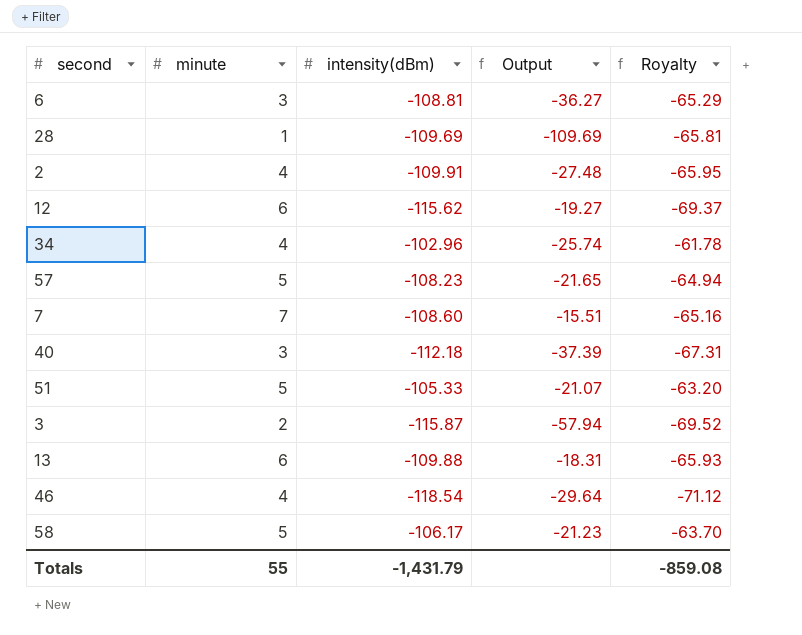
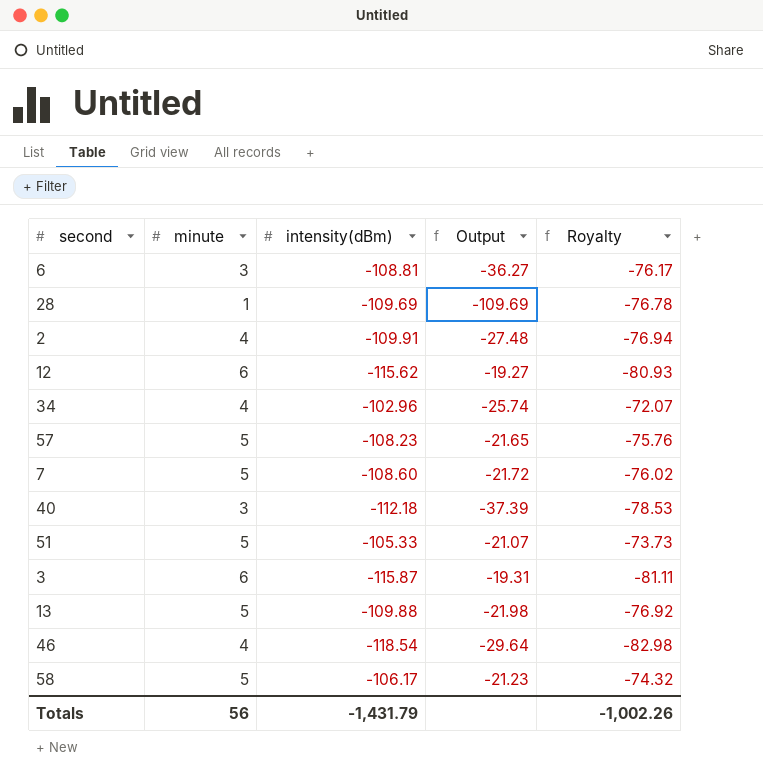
column Royalty | formula: [intensity(dBm)] * 0.6 -> [intensity(dBm)] * 0.7
7 | minute: 7 -> 5
7 | Output: -15.51 -> -21.72
3 | minute: 2 -> 6
3 | Output: -57.94 -> -19.31
13 | minute: 6 -> 5
13 | Output: -18.31 -> -21.98
Totals | minute: 55 -> 56
Totals | Royalty: -859.08 -> -1,002.26

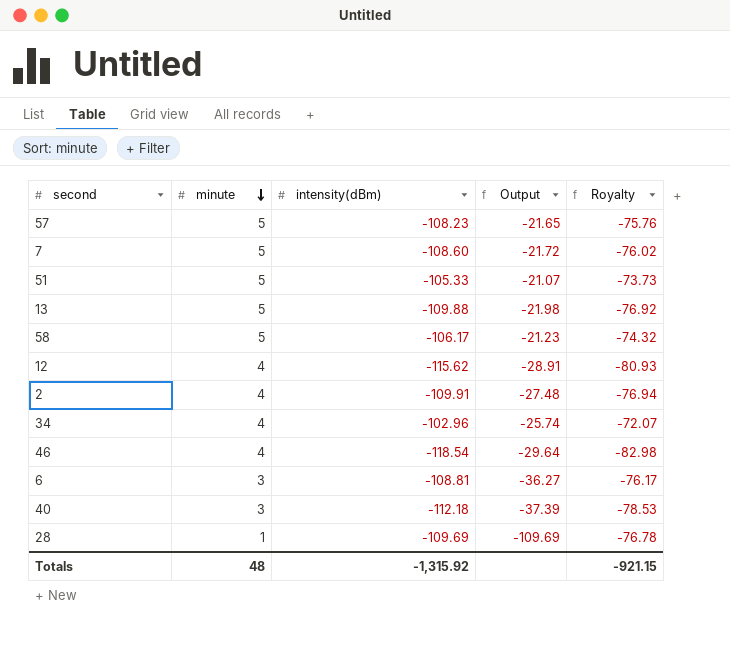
row order: none -> minute descending
row 3: 6 | -115.87 | -19.31 | -81.11 -> none
12 | minute: 6 -> 4
12 | Output: -19.27 -> -28.91
Totals | minute: 56 -> 48
Totals | intensity(dBm): -1,431.79 -> -1,315.92
Totals | Royalty: -1,002.26 -> -921.15

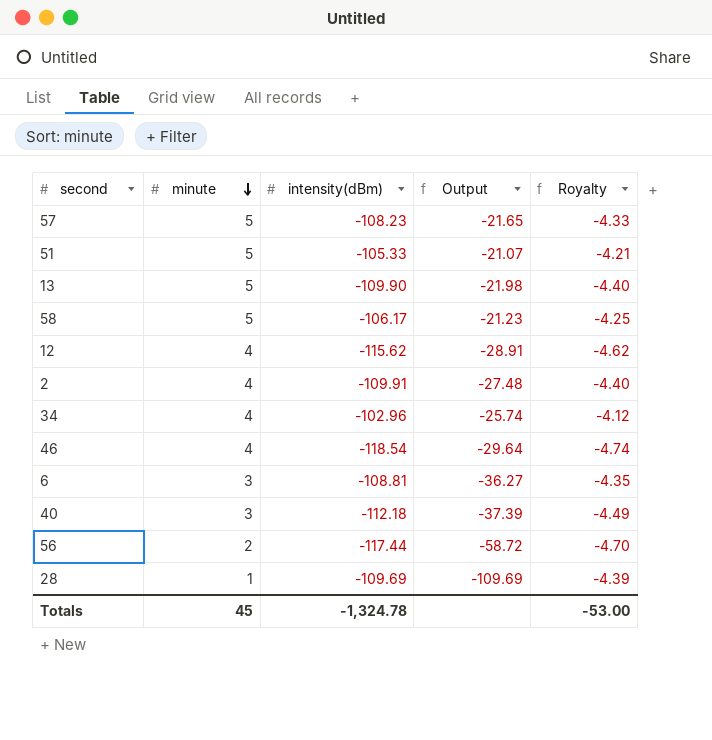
column Royalty | formula: [intensity(dBm)] * 0.7 -> [intensity(dBm)] * 0.04
row 7: 5 | -108.60 | -21.72 | -76.02 -> none
13 | intensity(dBm): -109.88 -> -109.90
row 56: none -> 2 | -117.44 | -58.72 | -4.70
Totals | minute: 48 -> 45
Totals | intensity(dBm): -1,315.92 -> -1,324.78
Totals | Royalty: -921.15 -> -53.00

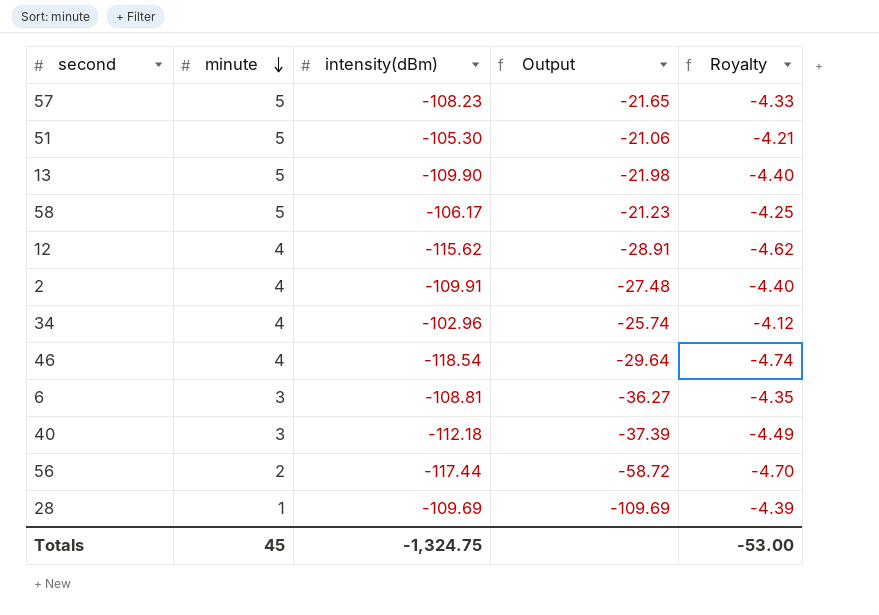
51 | intensity(dBm): -105.33 -> -105.30
51 | Output: -21.07 -> -21.06
Totals | intensity(dBm): -1,324.78 -> -1,324.75

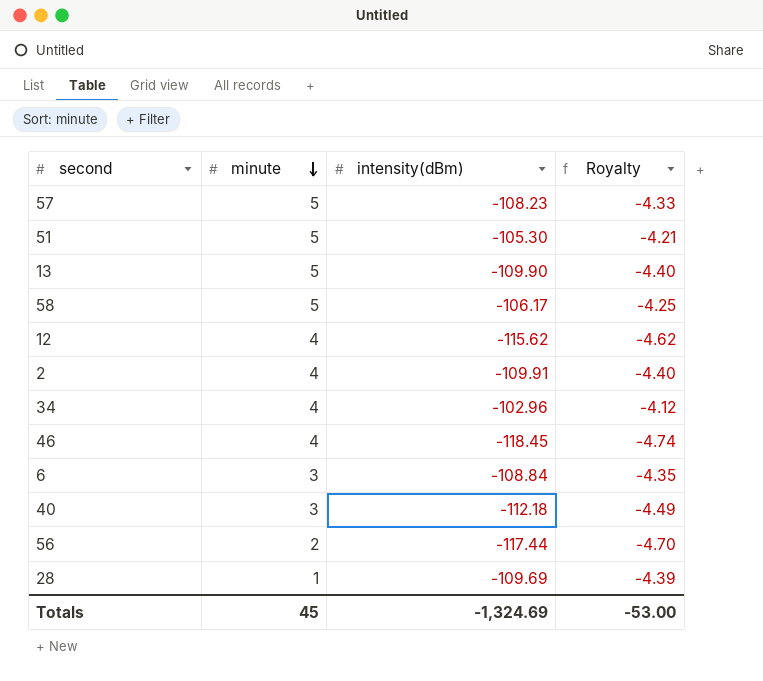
column Output | formula: [intensity(dBm)] / [minute] -> none
46 | intensity(dBm): -118.54 -> -118.45
6 | intensity(dBm): -108.81 -> -108.84
Totals | intensity(dBm): -1,324.75 -> -1,324.69

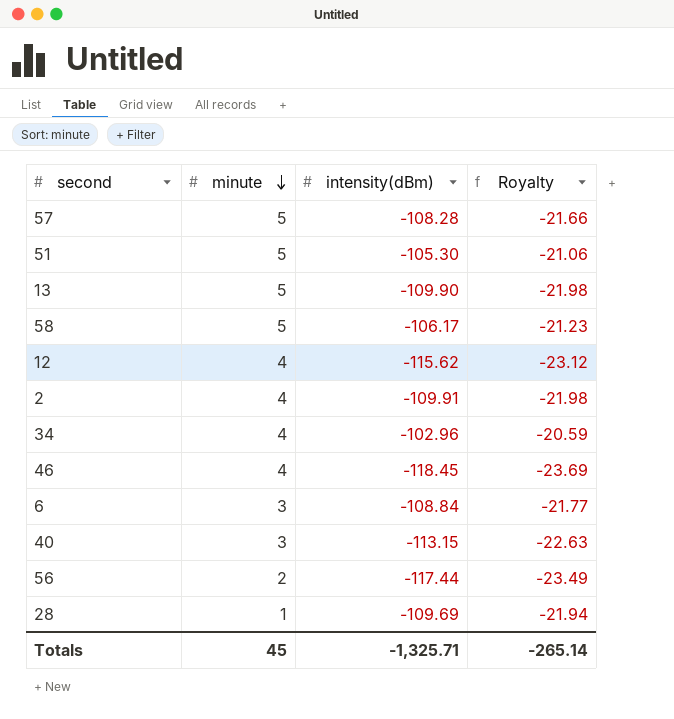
column Royalty | formula: [intensity(dBm)] * 0.04 -> [intensity(dBm)] * 0.2
57 | intensity(dBm): -108.23 -> -108.28
40 | intensity(dBm): -112.18 -> -113.15
Totals | intensity(dBm): -1,324.69 -> -1,325.71
Totals | Royalty: -53.00 -> -265.14

